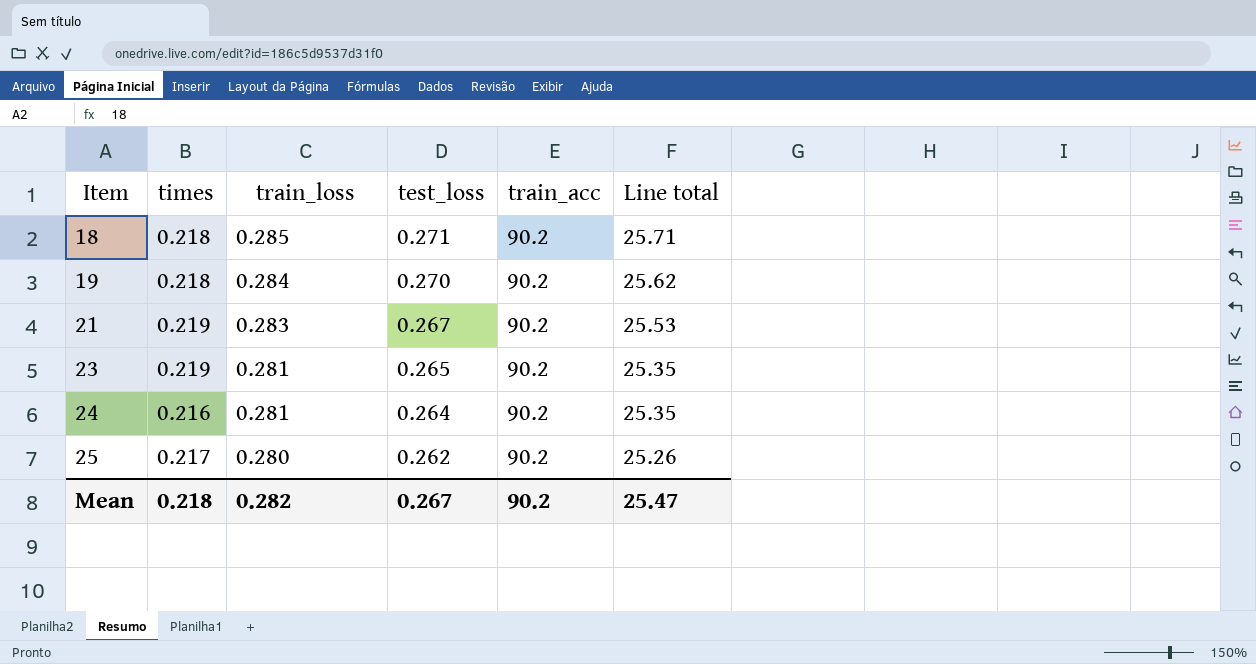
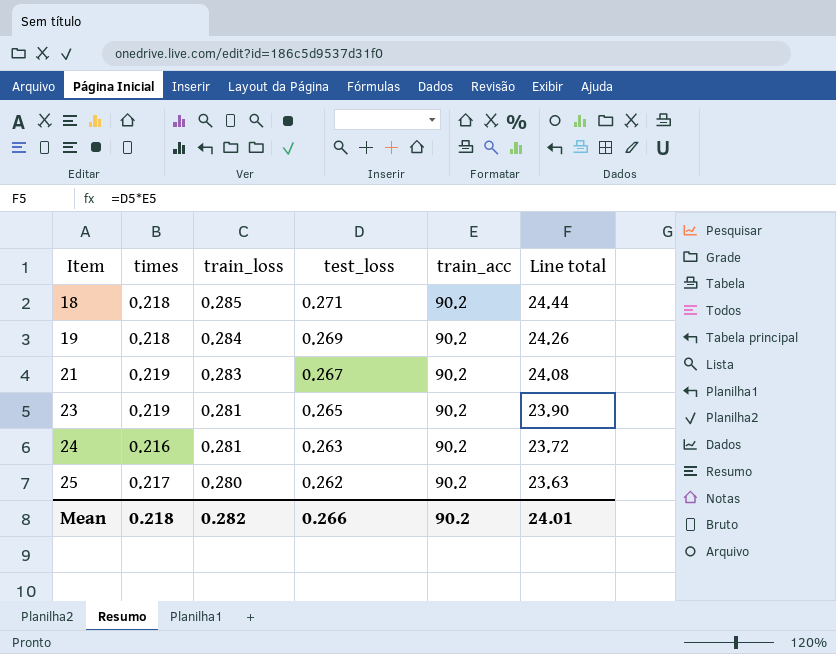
column Line total | formula: [train_loss] * [train_acc] -> [test_loss] * [train_acc]
19 | test_loss: 0.270 -> 0.269
24 | test_loss: 0.264 -> 0.263
Mean | test_loss: 0.267 -> 0.266
Mean | Line total: 25.47 -> 24.01

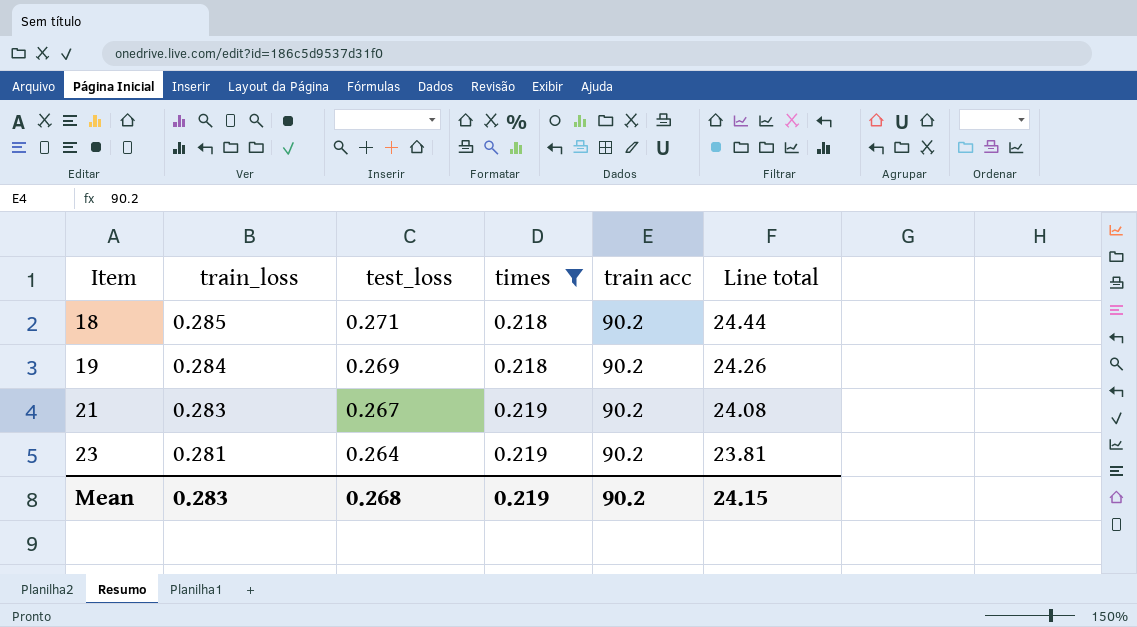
filter: none -> times >= 0.218
column times | position: 2 -> 4
column name: train_acc -> train acc
23 | test_loss: 0.265 -> 0.264
23 | Line total: 23.90 -> 23.81
Mean | train_loss: 0.282 -> 0.283
Mean | test_loss: 0.266 -> 0.268
Mean | times: 0.218 -> 0.219
Mean | Line total: 24.01 -> 24.15

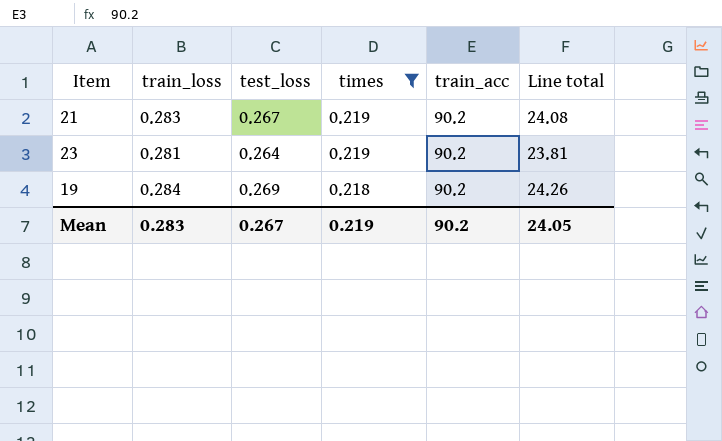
row order: Item ascending -> times descending
column name: train acc -> train_acc
row 18: 0.285 | 0.271 | 0.218 | 90.2 | 24.44 -> none
Mean | test_loss: 0.268 -> 0.267
Mean | Line total: 24.15 -> 24.05

